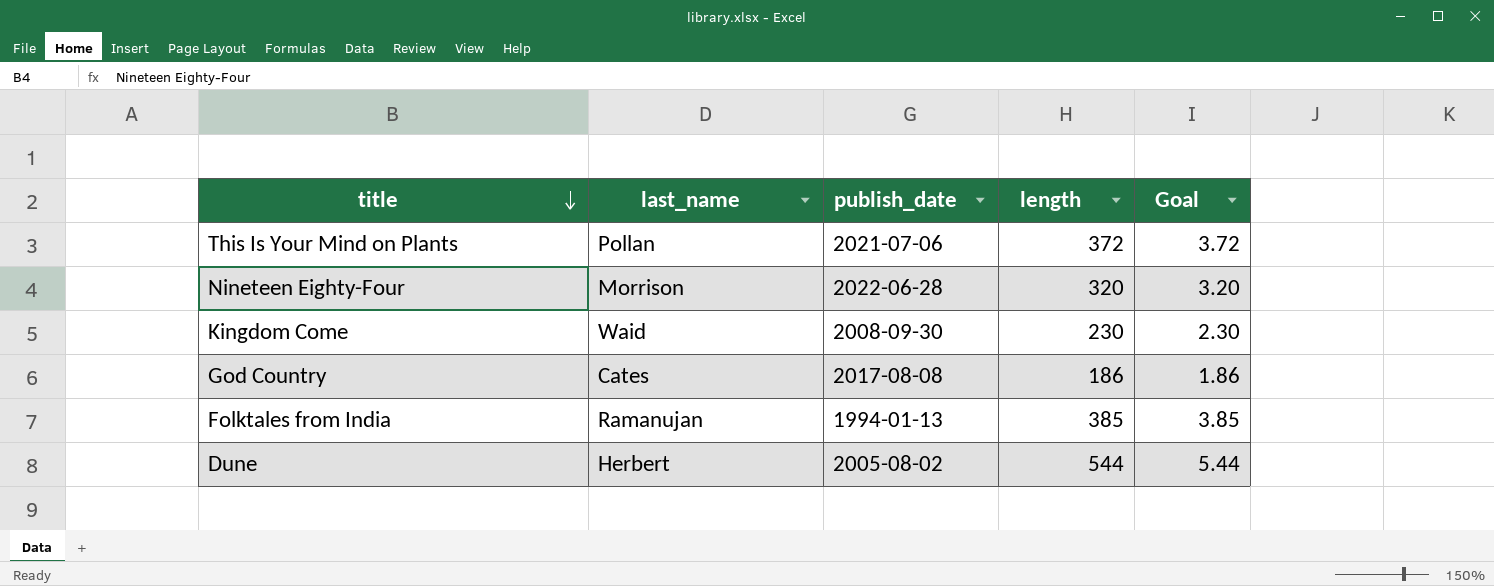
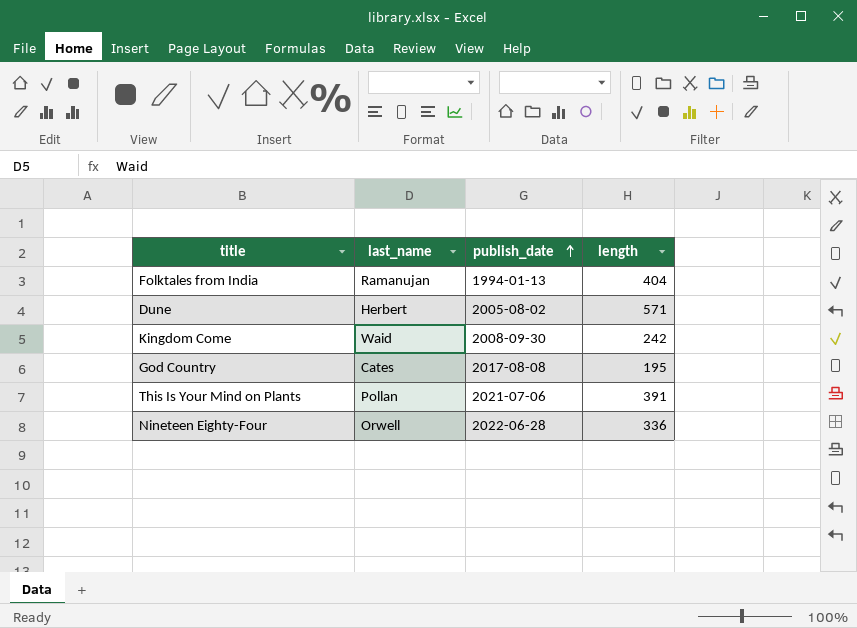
row order: title descending -> publish_date ascending
column Goal | formula: [length] * 0.01 -> none
Folktales from India | length: 385 -> 404
Dune | length: 544 -> 571
Kingdom Come | length: 230 -> 242
God Country | length: 186 -> 195
This Is Your Mind on Plants | length: 372 -> 391
Nineteen Eighty-Four | last_name: Morrison -> Orwell
Nineteen Eighty-Four | length: 320 -> 336

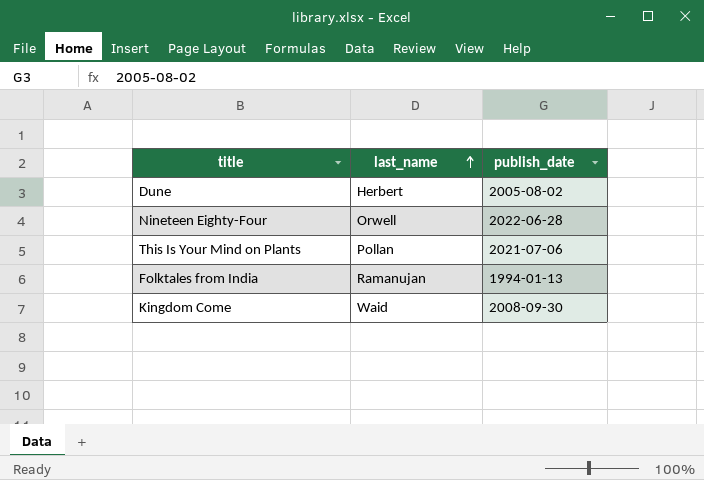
row order: publish_date ascending -> last_name ascending
column length | position: 4 -> none
row God Country: Cates | 2017-08-08 | 195 -> none

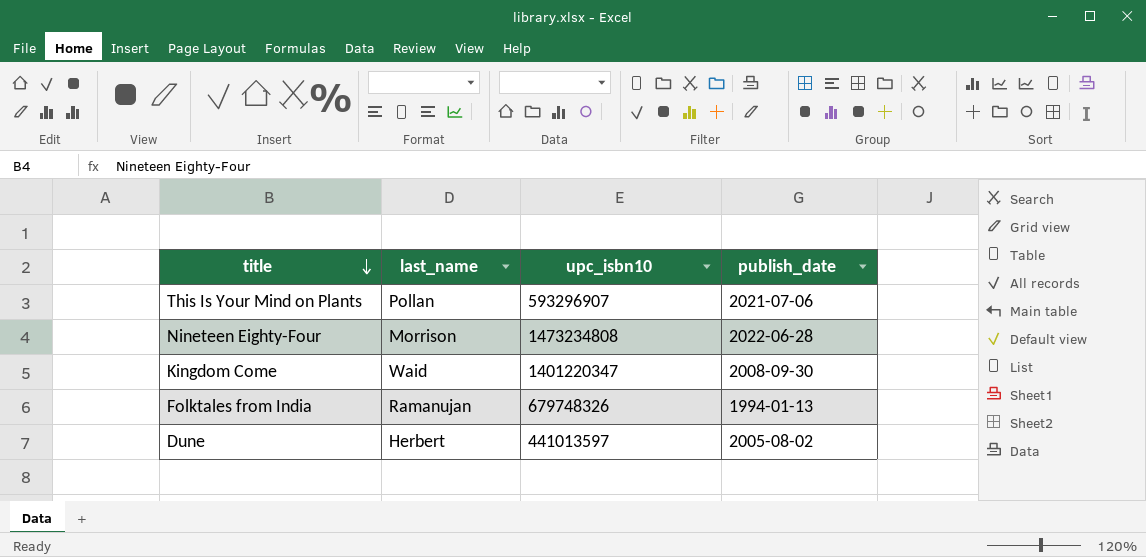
row order: last_name ascending -> title descending
column upc_isbn10 | position: none -> 3
Nineteen Eighty-Four | last_name: Orwell -> Morrison

